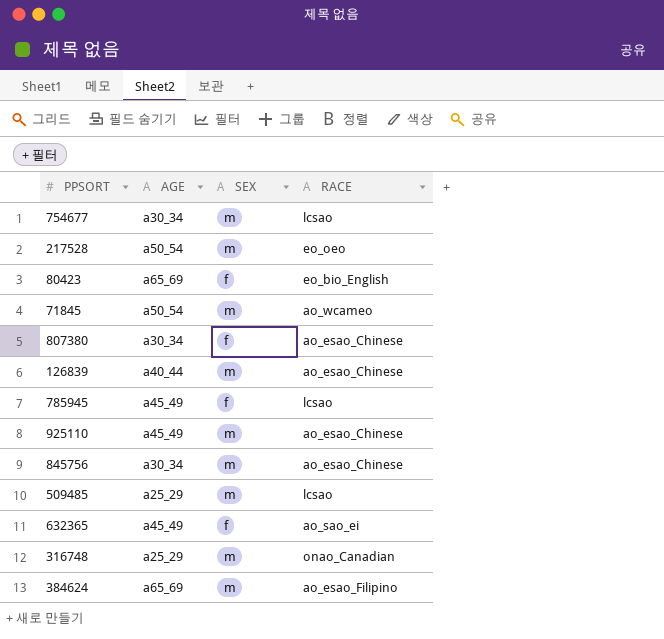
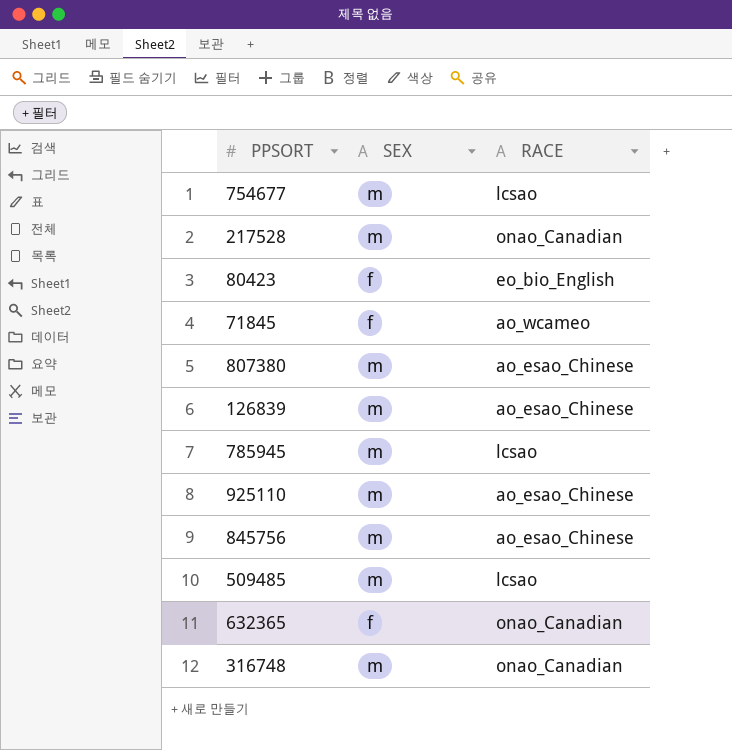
column AGE | position: 2 -> none
row 384624: a65_69 | m | ao_esao_Filipino -> none
217528 | RACE: eo_oeo -> onao_Canadian
71845 | SEX: m -> f
807380 | SEX: f -> m
785945 | SEX: f -> m
632365 | RACE: ao_sao_ei -> onao_Canadian

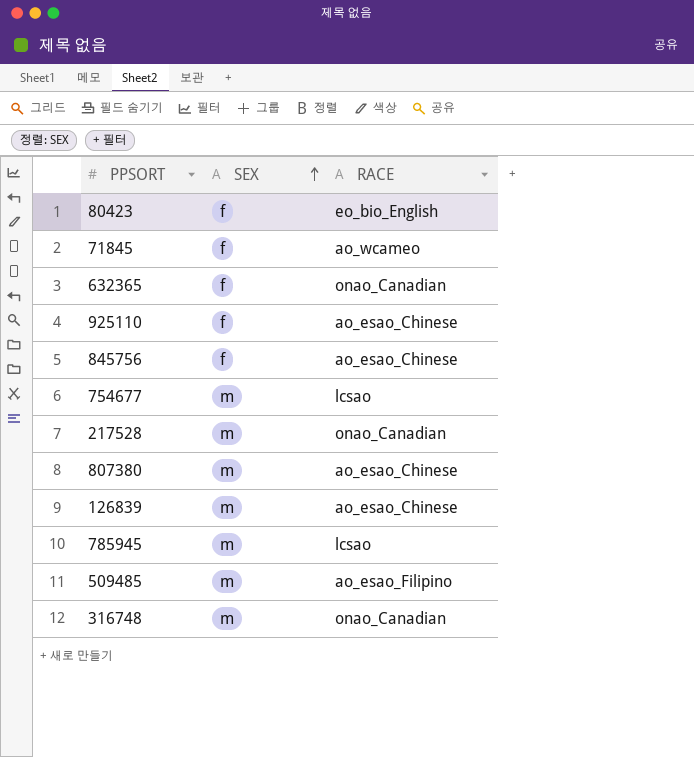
row order: none -> SEX ascending
925110 | SEX: m -> f
845756 | SEX: m -> f
509485 | RACE: lcsao -> ao_esao_Filipino

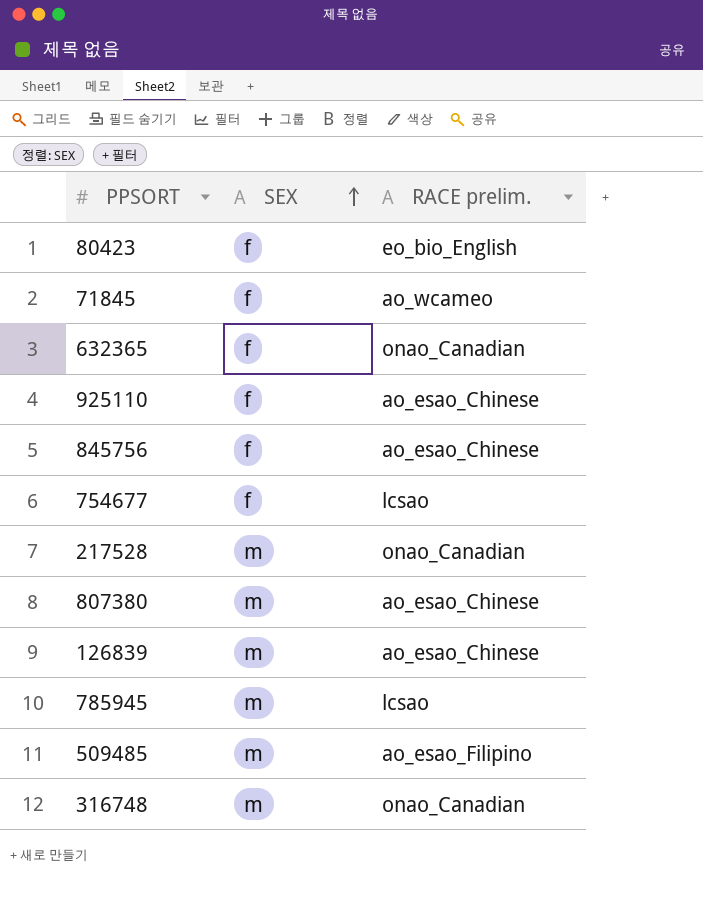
column name: RACE -> RACE prelim.
754677 | SEX: m -> f

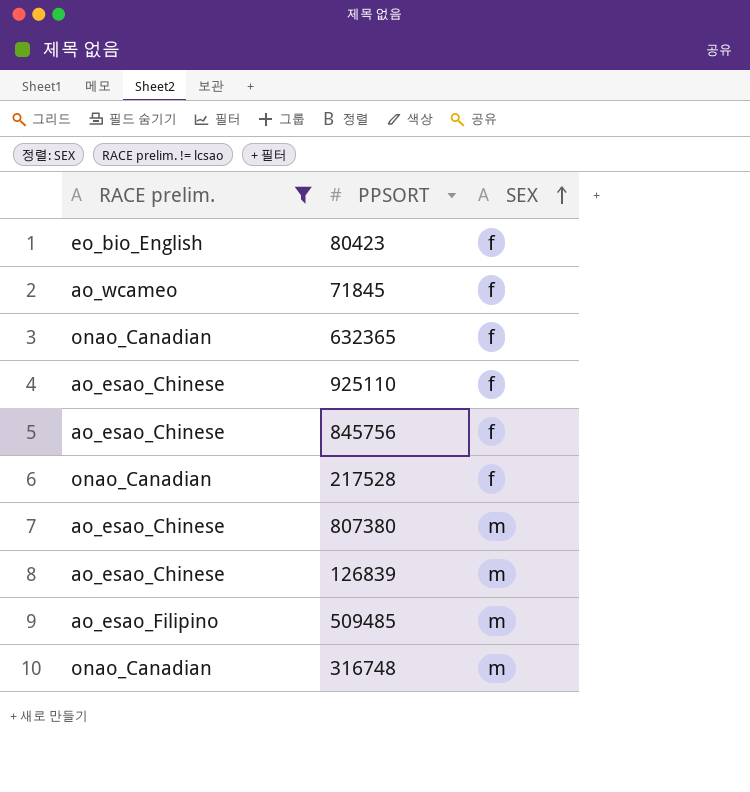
filter: none -> RACE prelim. != lcsao
column RACE prelim. | position: 3 -> 1
217528 | SEX: m -> f

